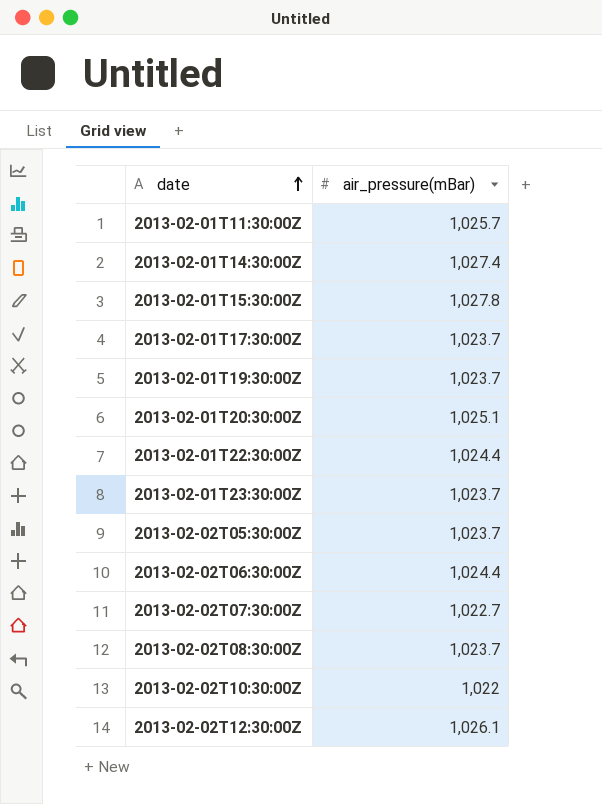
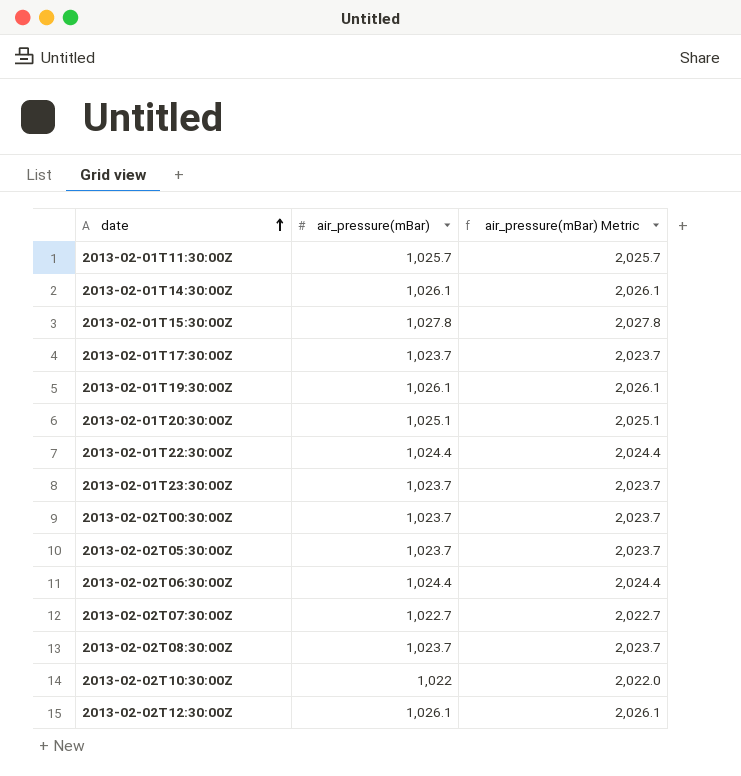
column air_pressure(mBar) Metric | formula: none -> [air_pressure(mBar)] + 1000
2013-02-01T14:30:00Z | air_pressure(mBar): 1,027.4 -> 1,026.1
2013-02-01T19:30:00Z | air_pressure(mBar): 1,023.7 -> 1,026.1
row 2013-02-02T00:30:00Z: none -> 1,023.7 | 2,023.7

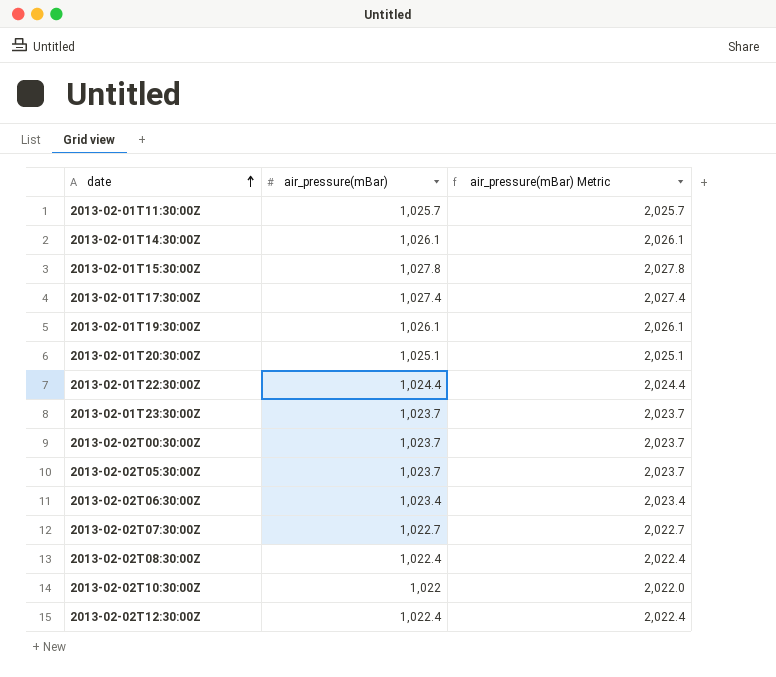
2013-02-01T17:30:00Z | air_pressure(mBar): 1,023.7 -> 1,027.4
2013-02-01T17:30:00Z | air_pressure(mBar) Metric: 2,023.7 -> 2,027.4
2013-02-02T06:30:00Z | air_pressure(mBar): 1,024.4 -> 1,023.4
2013-02-02T06:30:00Z | air_pressure(mBar) Metric: 2,024.4 -> 2,023.4
2013-02-02T08:30:00Z | air_pressure(mBar): 1,023.7 -> 1,022.4
2013-02-02T08:30:00Z | air_pressure(mBar) Metric: 2,023.7 -> 2,022.4
2013-02-02T12:30:00Z | air_pressure(mBar): 1,026.1 -> 1,022.4
2013-02-02T12:30:00Z | air_pressure(mBar) Metric: 2,026.1 -> 2,022.4

